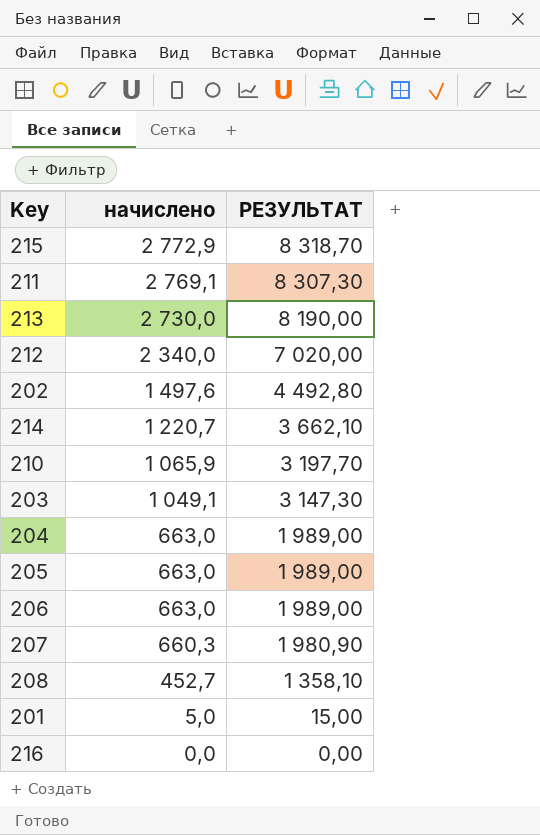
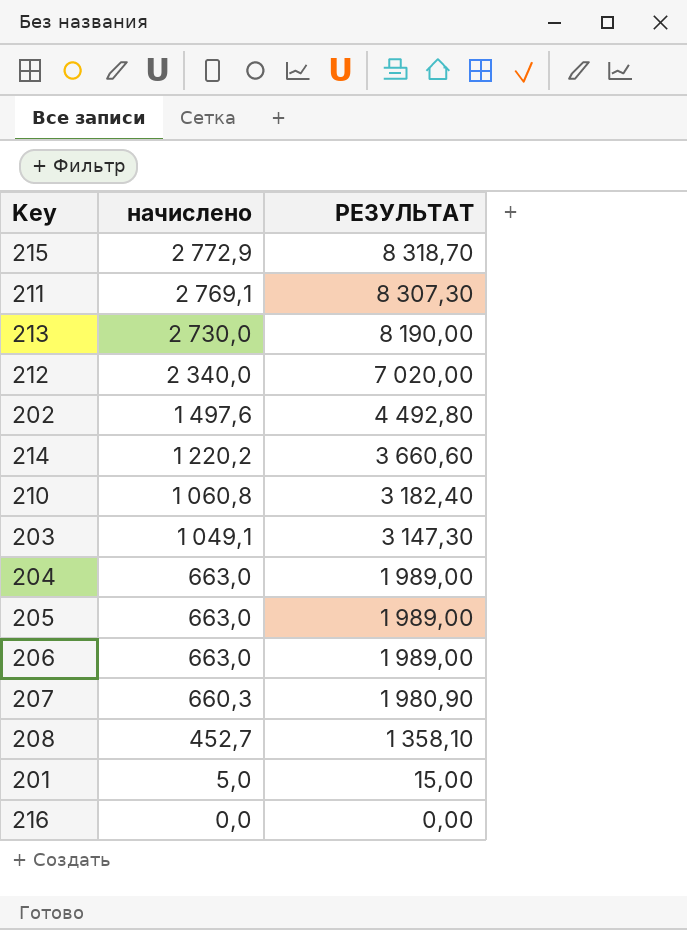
214 | начислено: 1 220,7 -> 1 220,2
214 | РЕЗУЛЬТАТ: 3 662,10 -> 3 660,60
210 | начислено: 1 065,9 -> 1 060,8
210 | РЕЗУЛЬТАТ: 3 197,70 -> 3 182,40

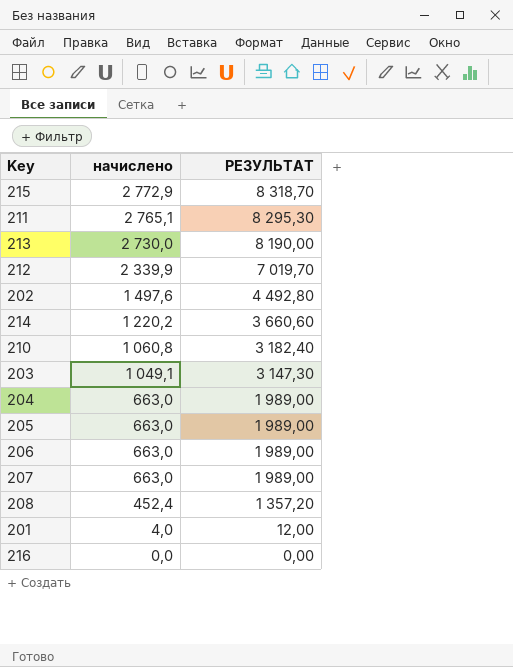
211 | начислено: 2 769,1 -> 2 765,1
211 | РЕЗУЛЬТАТ: 8 307,30 -> 8 295,30
212 | начислено: 2 340,0 -> 2 339,9
212 | РЕЗУЛЬТАТ: 7 020,00 -> 7 019,70
207 | начислено: 660,3 -> 663,0
207 | РЕЗУЛЬТАТ: 1 980,90 -> 1 989,00
208 | начислено: 452,7 -> 452,4
208 | РЕЗУЛЬТАТ: 1 358,10 -> 1 357,20
201 | начислено: 5,0 -> 4,0
201 | РЕЗУЛЬТАТ: 15,00 -> 12,00

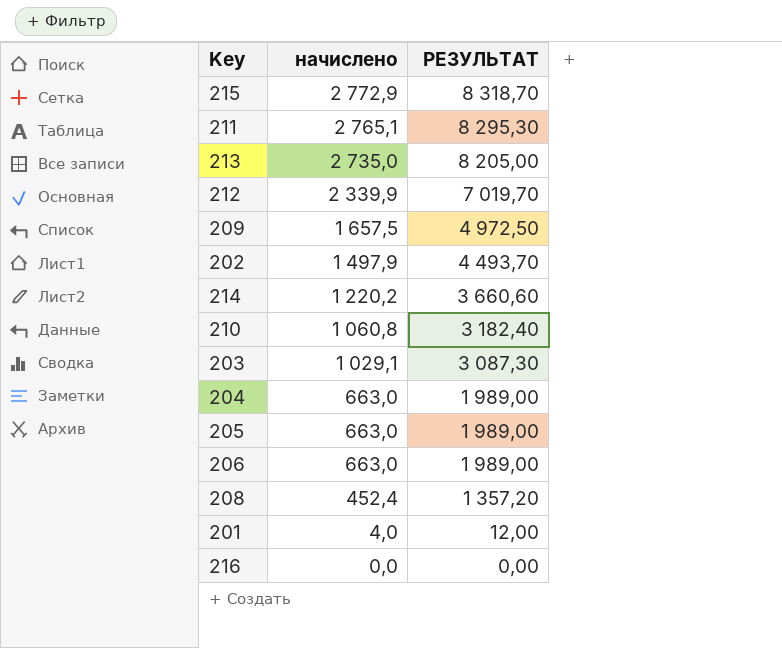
row 207: 663,0 | 1 989,00 -> none
213 | начислено: 2 730,0 -> 2 735,0
213 | РЕЗУЛЬТАТ: 8 190,00 -> 8 205,00
row 209: none -> 1 657,5 | 4 972,50
202 | начислено: 1 497,6 -> 1 497,9
202 | РЕЗУЛЬТАТ: 4 492,80 -> 4 493,70
203 | начислено: 1 049,1 -> 1 029,1
203 | РЕЗУЛЬТАТ: 3 147,30 -> 3 087,30

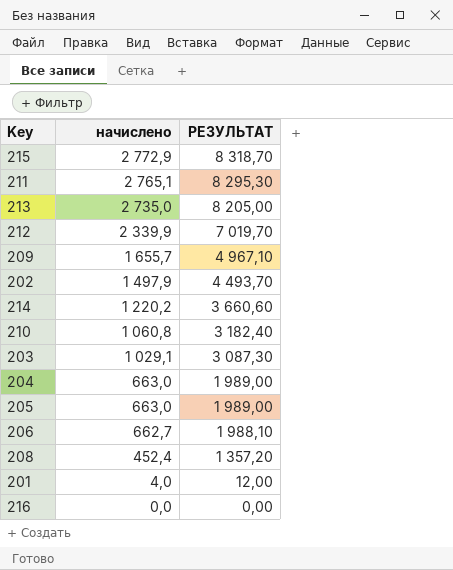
209 | начислено: 1 657,5 -> 1 655,7
209 | РЕЗУЛЬТАТ: 4 972,50 -> 4 967,10
206 | начислено: 663,0 -> 662,7
206 | РЕЗУЛЬТАТ: 1 989,00 -> 1 988,10

